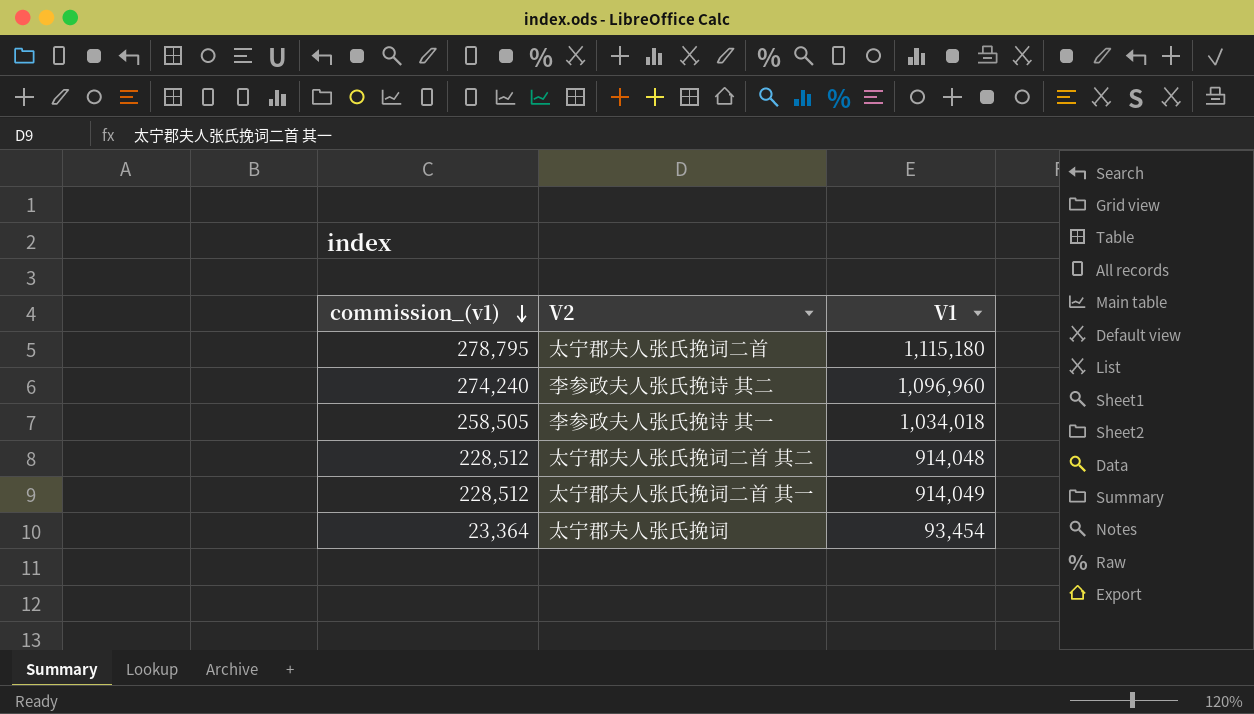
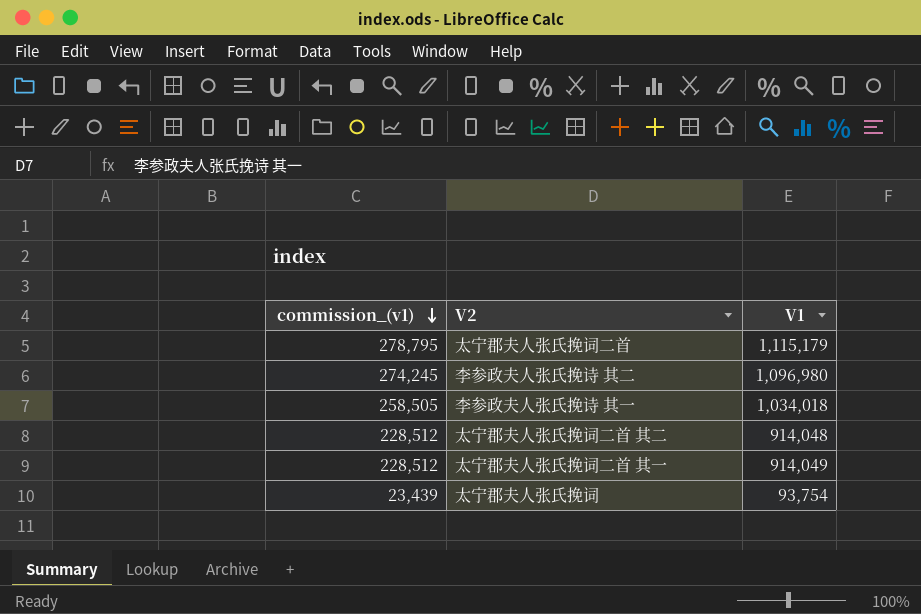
太宁郡夫人张氏挽词二首 | V1: 1,115,180 -> 1,115,179
李参政夫人张氏挽诗 其二 | commission_(v1): 274,240 -> 274,245
李参政夫人张氏挽诗 其二 | V1: 1,096,960 -> 1,096,980
太宁郡夫人张氏挽词 | commission_(v1): 23,364 -> 23,439
太宁郡夫人张氏挽词 | V1: 93,454 -> 93,754

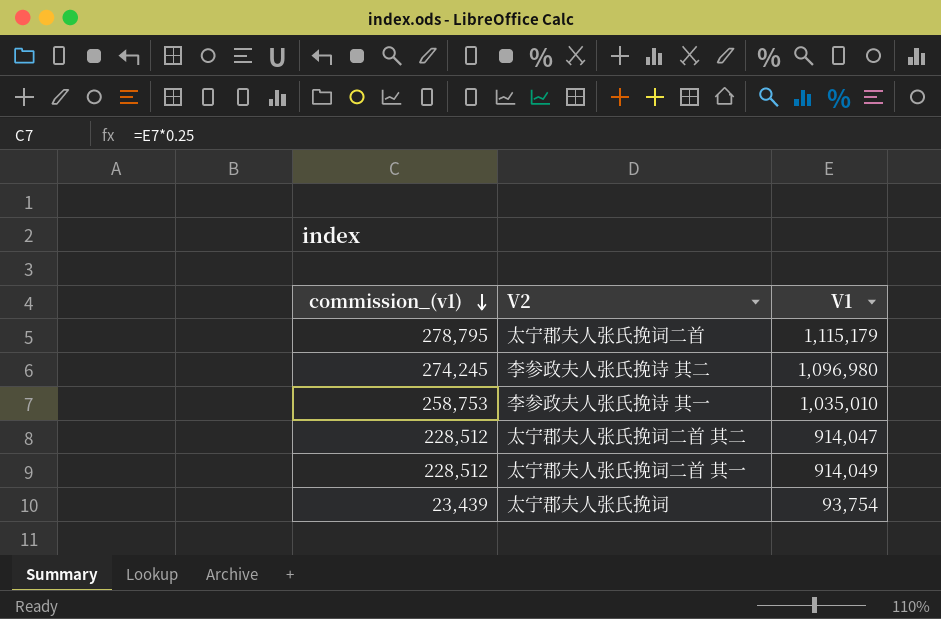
李参政夫人张氏挽诗 其一 | commission_(v1): 258,505 -> 258,753
李参政夫人张氏挽诗 其一 | V1: 1,034,018 -> 1,035,010
太宁郡夫人张氏挽词二首 其二 | V1: 914,048 -> 914,047

